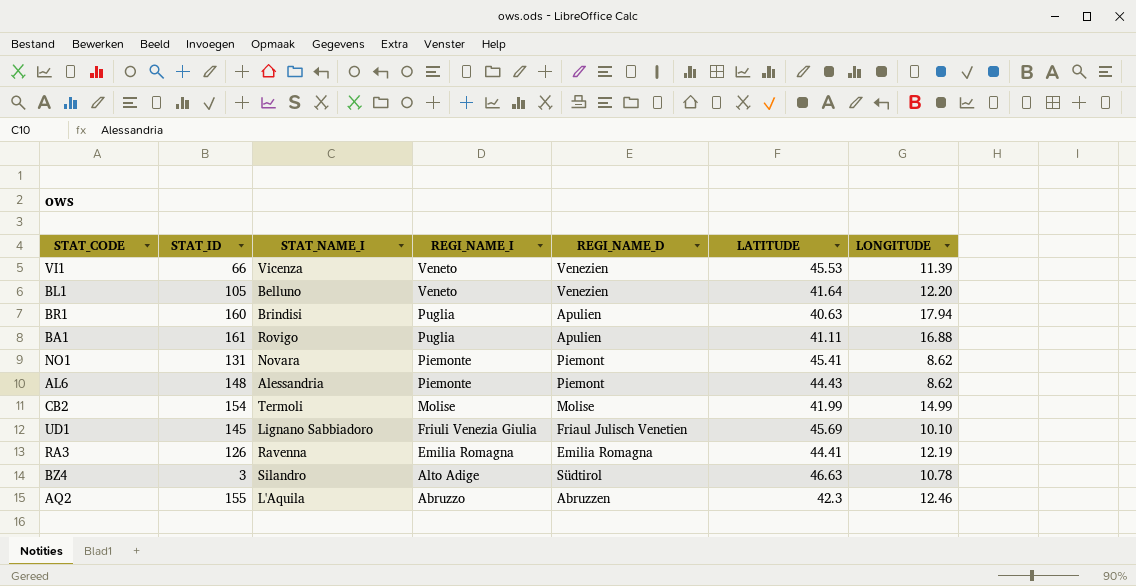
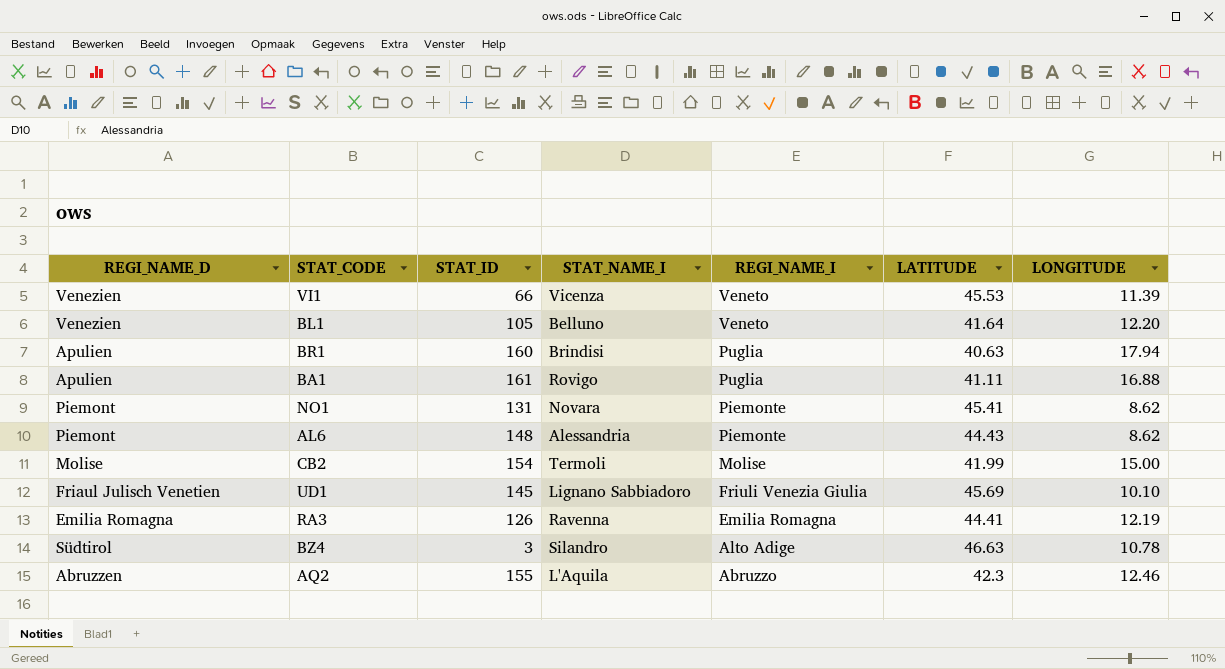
column REGI_NAME_D | position: 5 -> 1
CB2 | LONGITUDE: 14.99 -> 15.00

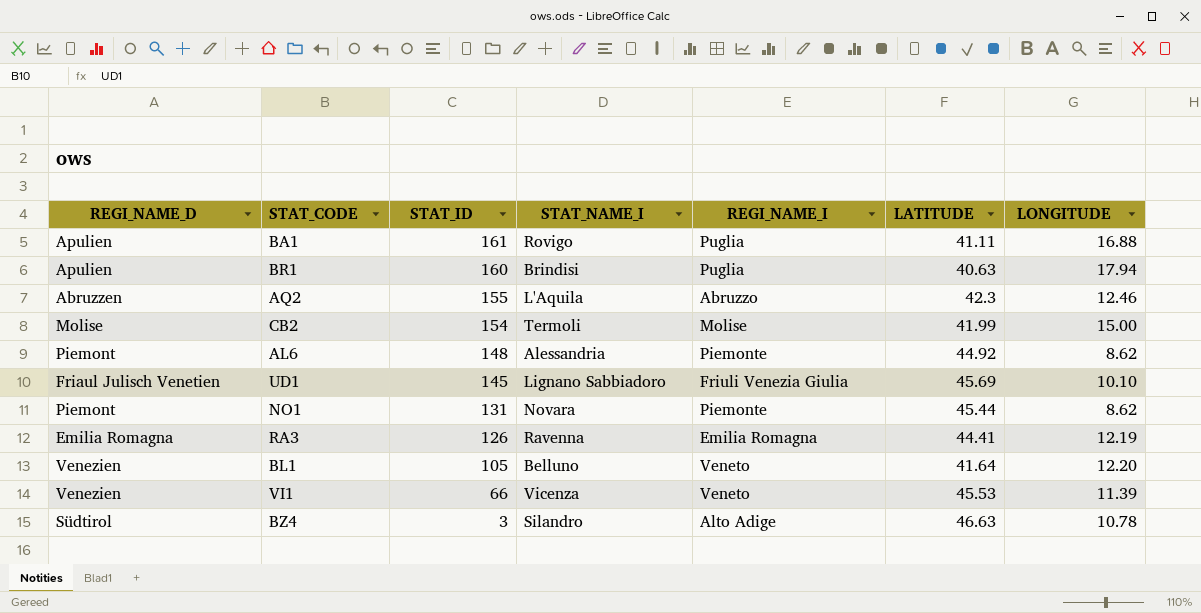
row order: REGI_NAME_I descending -> STAT_ID descending
AL6 | LATITUDE: 44.43 -> 44.92
NO1 | LATITUDE: 45.41 -> 45.44

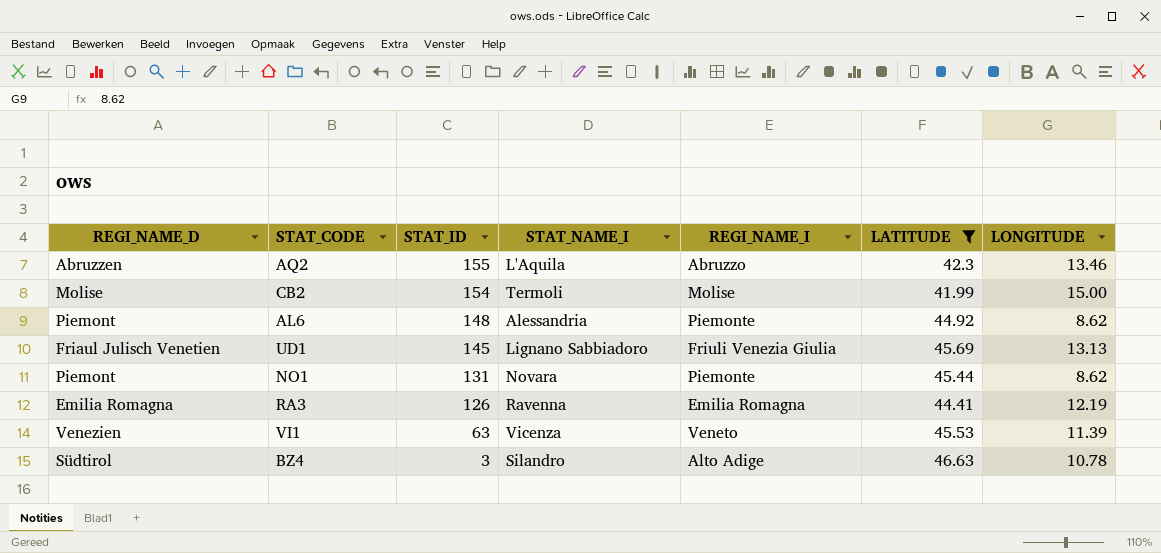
filter: none -> LATITUDE >= 41.99
AQ2 | LONGITUDE: 12.46 -> 13.46
UD1 | LONGITUDE: 10.10 -> 13.13
VI1 | STAT_ID: 66 -> 63

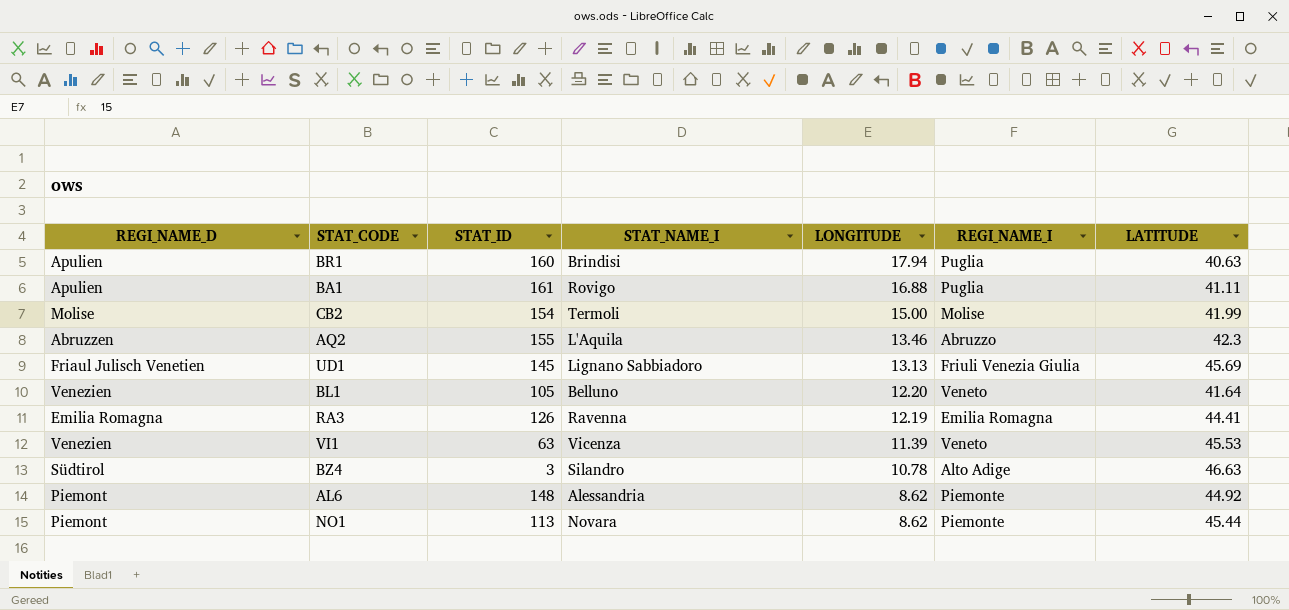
filter: LATITUDE >= 41.99 -> none
row order: STAT_ID descending -> LONGITUDE descending
column LONGITUDE | position: 7 -> 5
NO1 | STAT_ID: 131 -> 113

